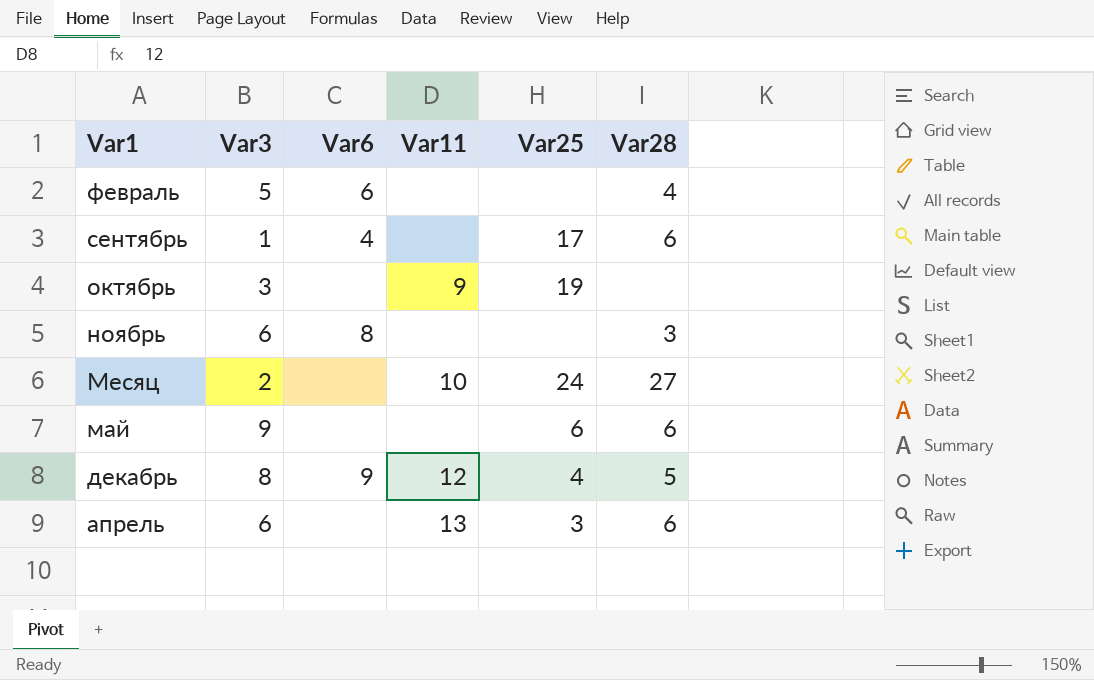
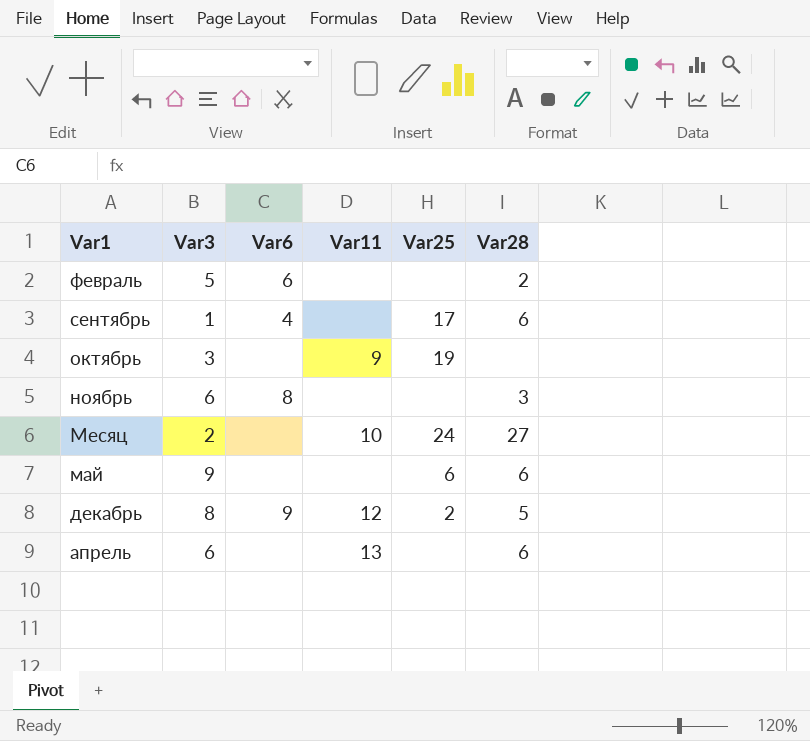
февраль | Var28: 4 -> 2
декабрь | Var25: 4 -> 2
апрель | Var25: 3 -> none

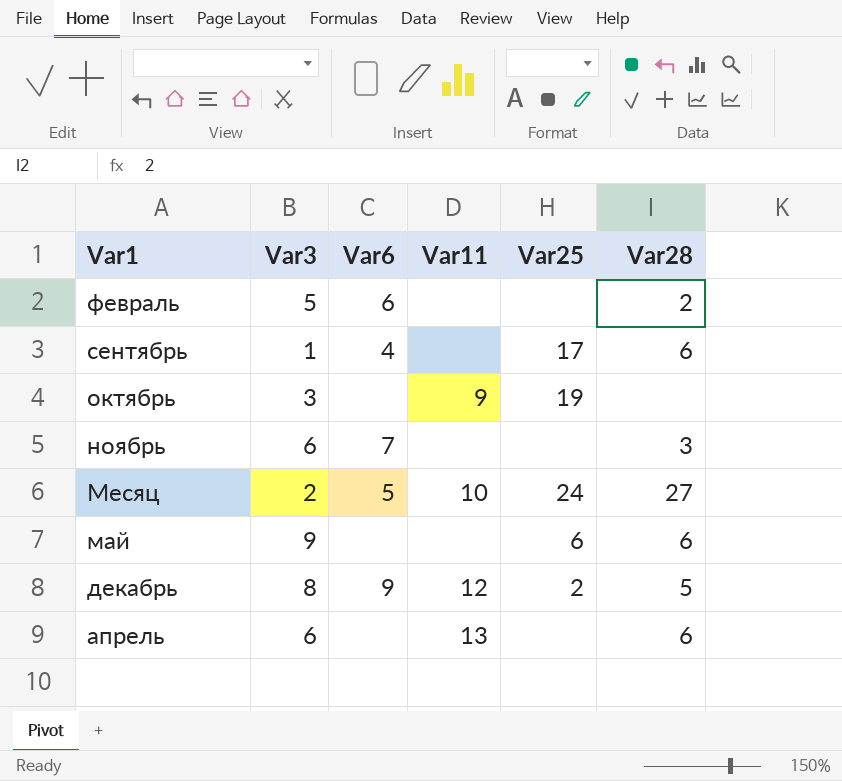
ноябрь | Var6: 8 -> 7
Месяц | Var6: none -> 5

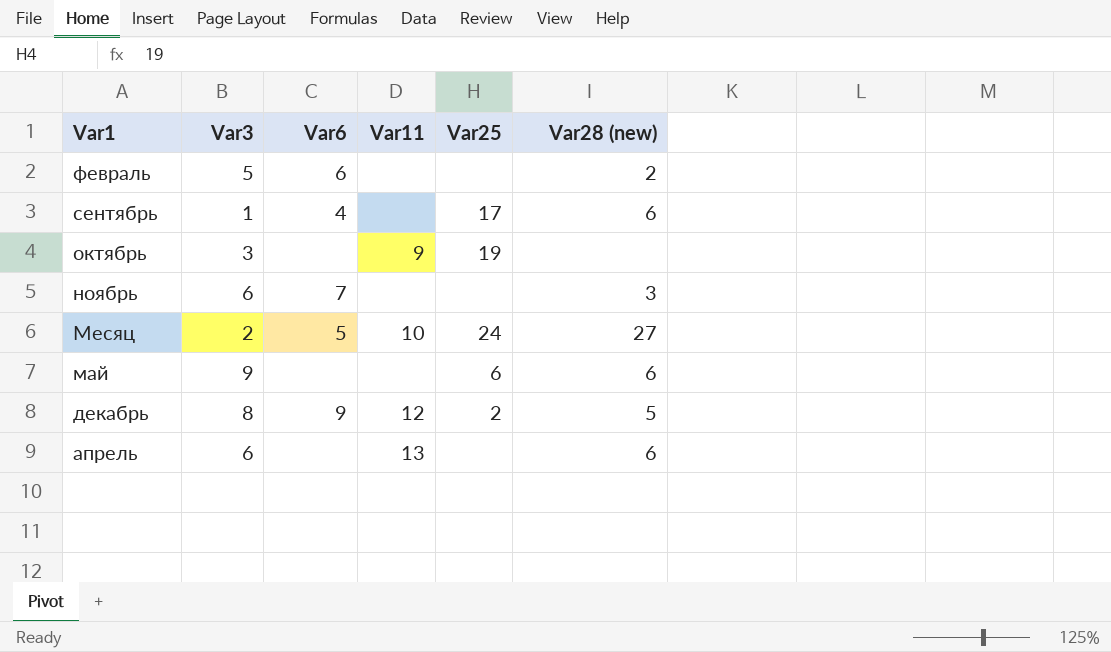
column name: Var28 -> Var28 (new)

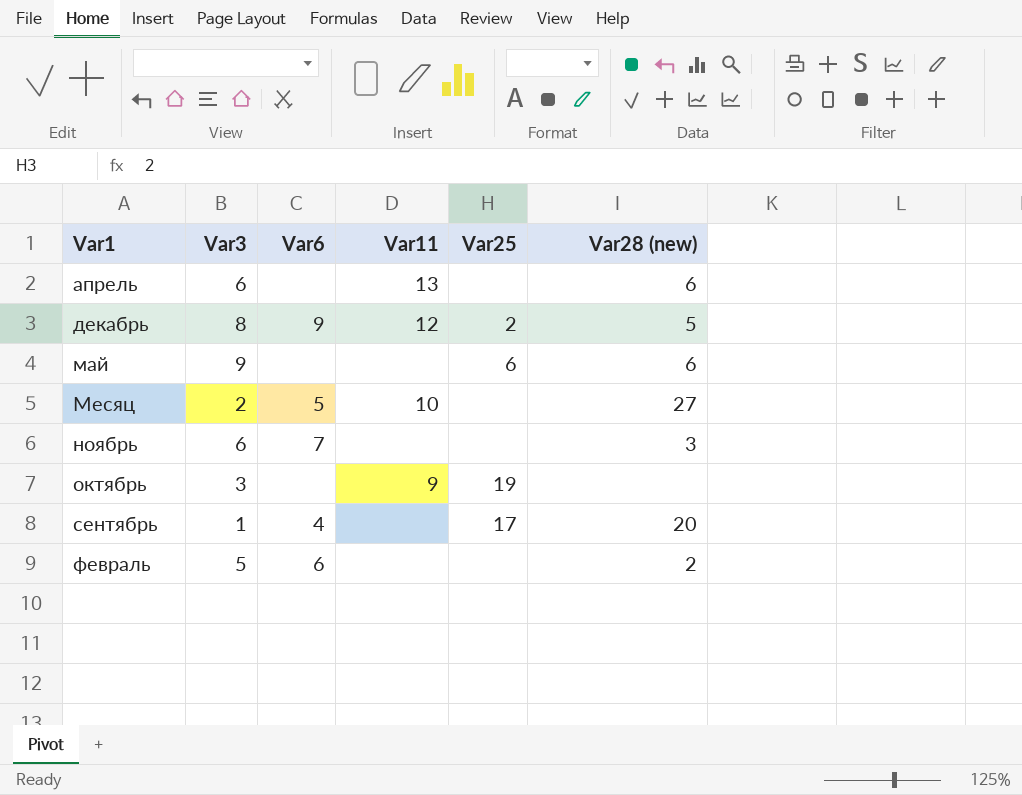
row order: Var1 descending -> Var1 ascending
Месяц | Var25: 24 -> none
сентябрь | Var28 (new): 6 -> 20

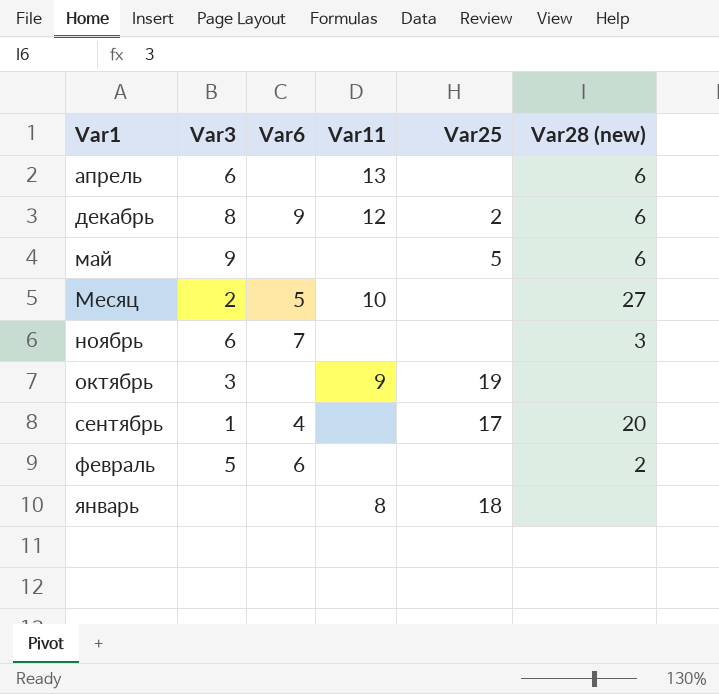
декабрь | Var28 (new): 5 -> 6
май | Var25: 6 -> 5
row январь: none -> none | none | 8 | 18 | none

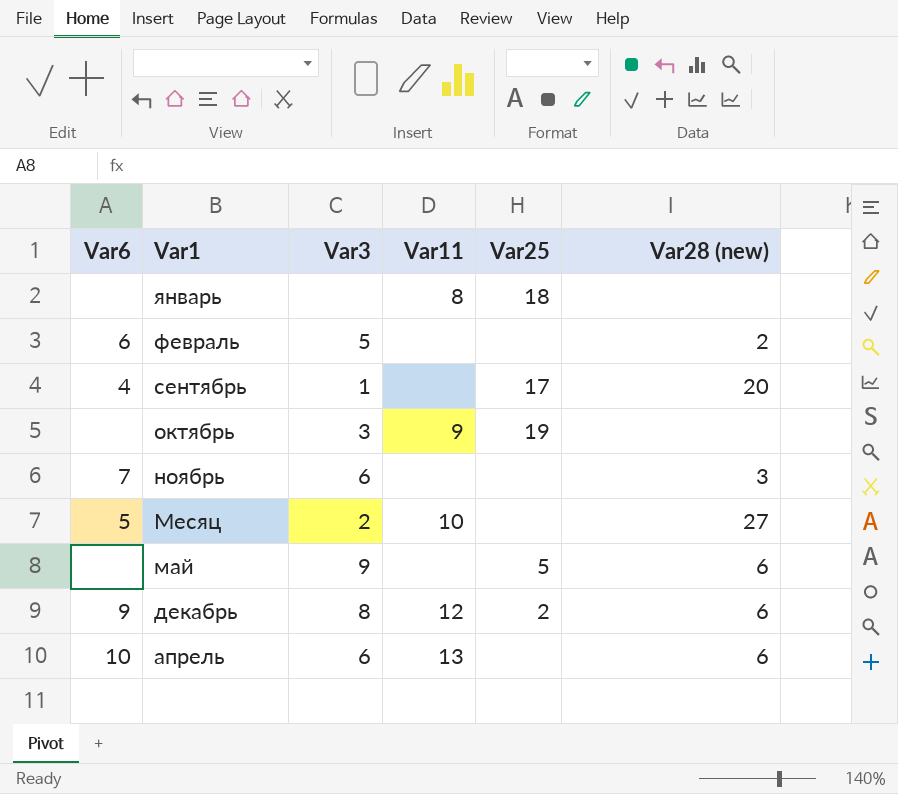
row order: Var1 ascending -> Var1 descending
column Var6 | position: 3 -> 1
апрель | Var6: none -> 10

